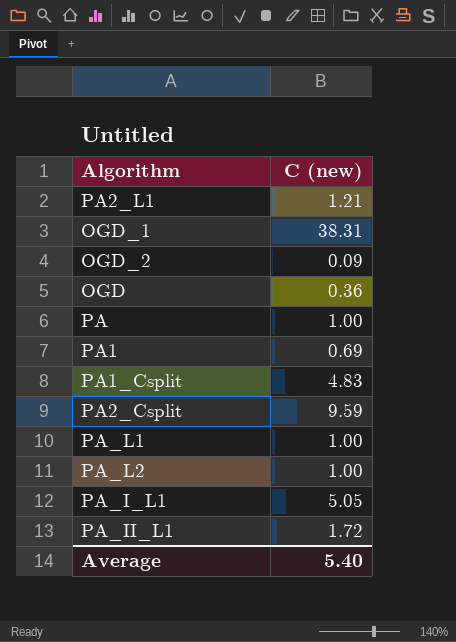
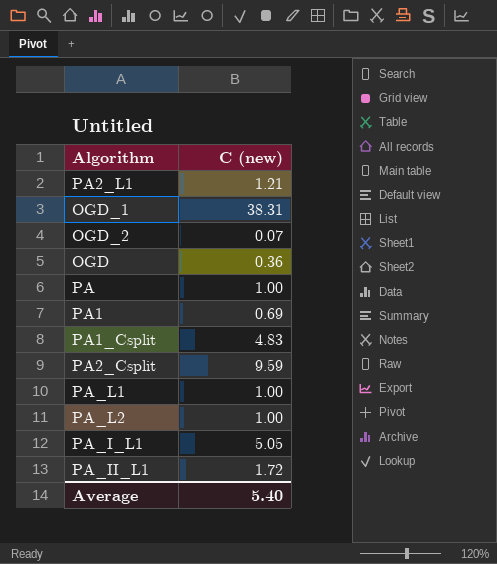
OGD_2 | C (new): 0.09 -> 0.07

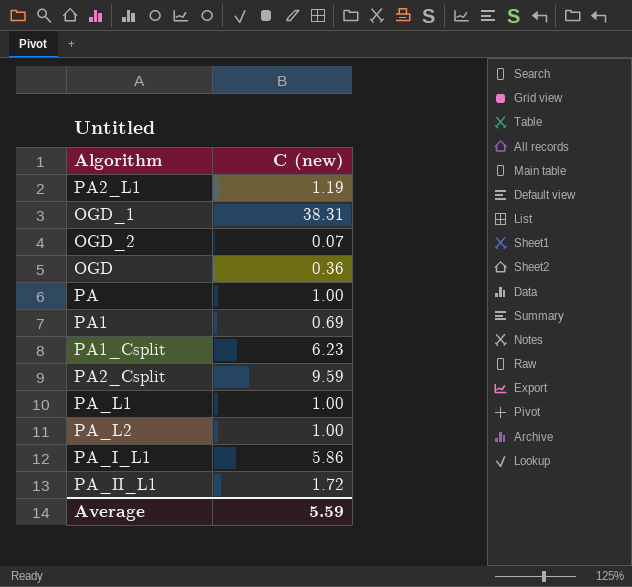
PA2_L1 | C (new): 1.21 -> 1.19
PA1_Csplit | C (new): 4.83 -> 6.23
PA_I_L1 | C (new): 5.05 -> 5.86
Average | C (new): 5.40 -> 5.59

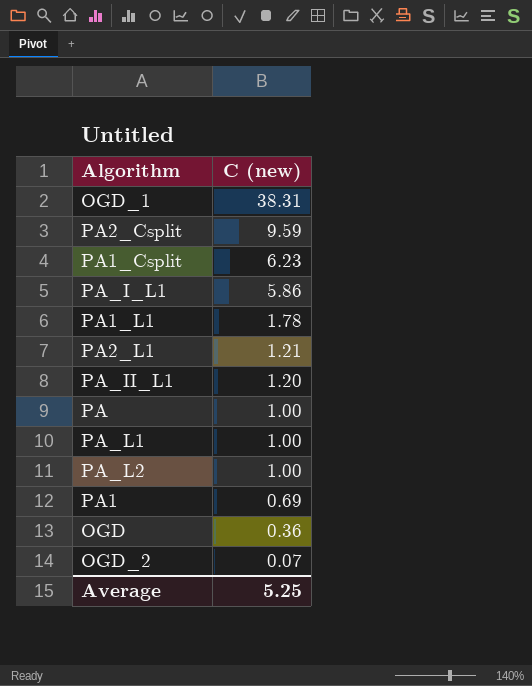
row order: none -> C (new) descending
row PA1_L1: none -> 1.78
PA2_L1 | C (new): 1.19 -> 1.21
PA_II_L1 | C (new): 1.72 -> 1.20
Average | C (new): 5.59 -> 5.25

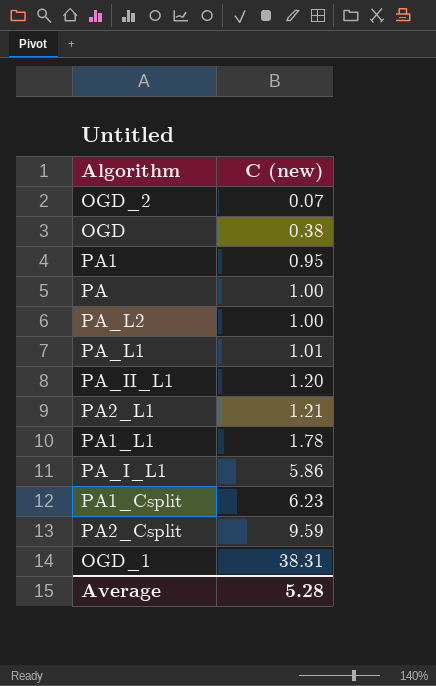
row order: C (new) descending -> C (new) ascending
OGD | C (new): 0.36 -> 0.38
PA1 | C (new): 0.69 -> 0.95
PA_L1 | C (new): 1.00 -> 1.01
Average | C (new): 5.25 -> 5.28

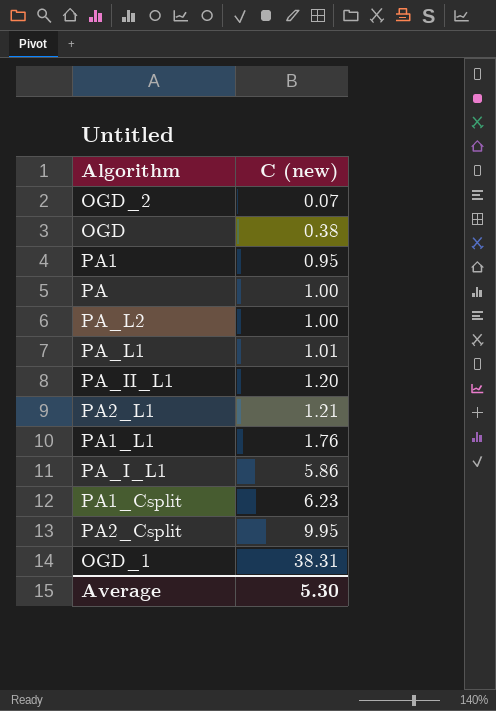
PA1_L1 | C (new): 1.78 -> 1.76
PA2_Csplit | C (new): 9.59 -> 9.95
Average | C (new): 5.28 -> 5.30

